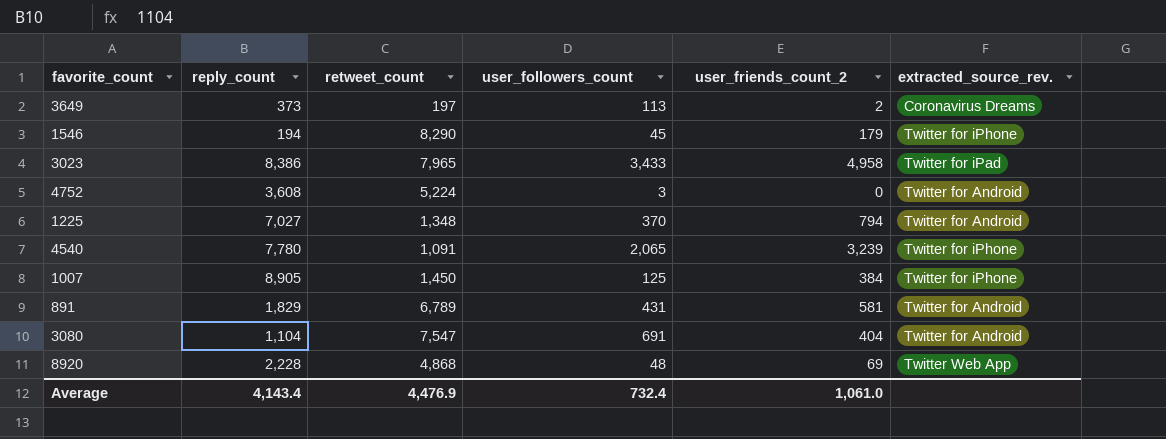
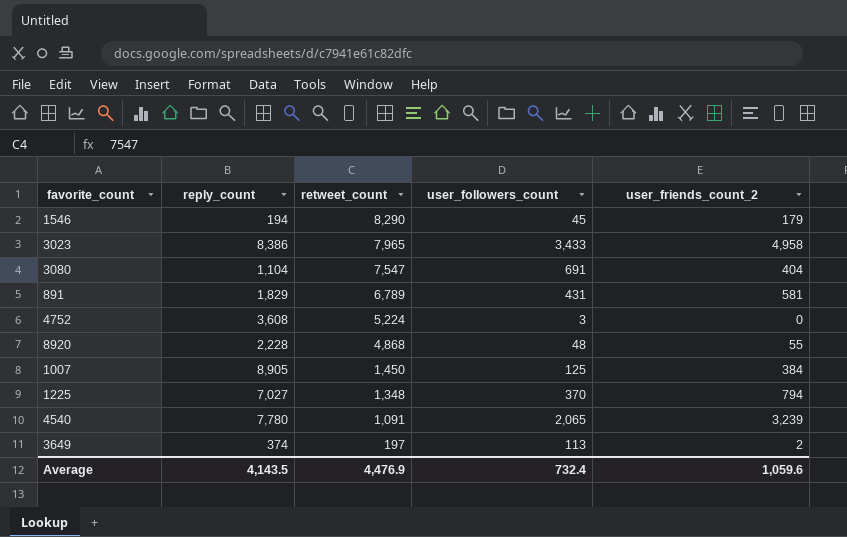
row order: none -> retweet_count descending
column extracted_source_rev. | position: 6 -> none
8920 | user_friends_count_2: 69 -> 55
3649 | reply_count: 373 -> 374
Average | reply_count: 4,143.4 -> 4,143.5
Average | user_friends_count_2: 1,061.0 -> 1,059.6

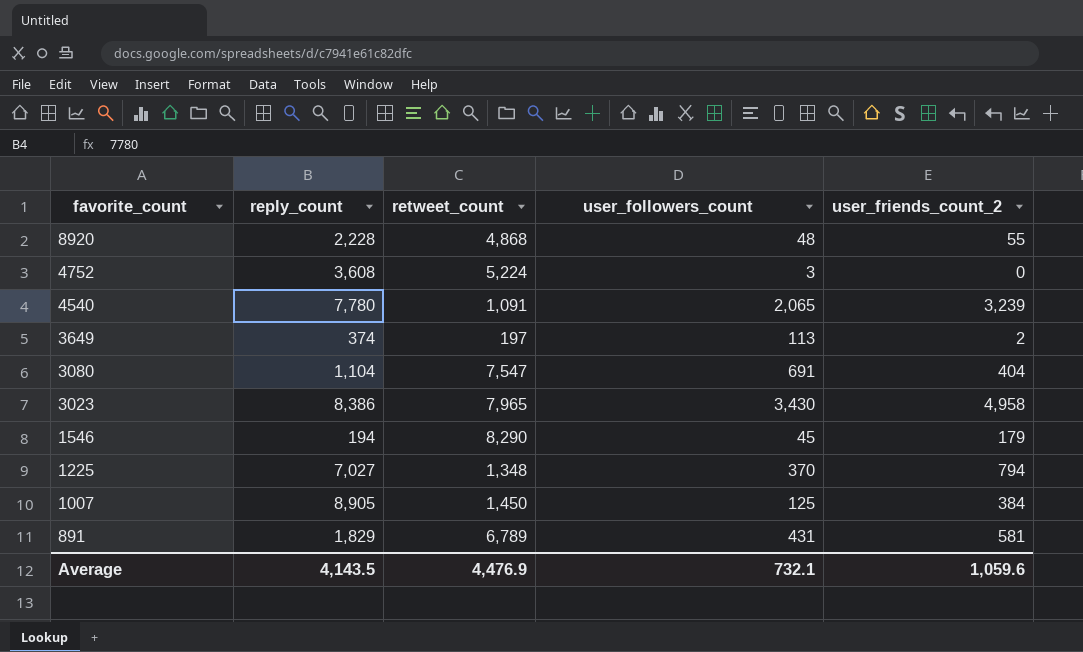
row order: retweet_count descending -> favorite_count descending
3023 | user_followers_count: 3,433 -> 3,430
Average | user_followers_count: 732.4 -> 732.1

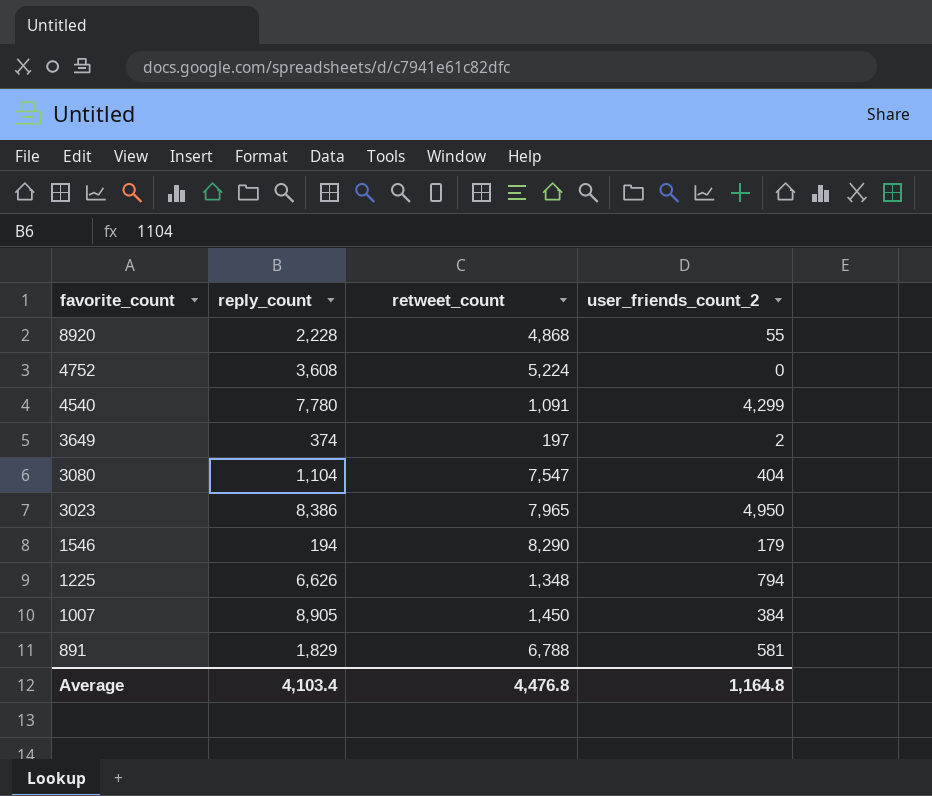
column user_followers_count | position: 4 -> none
4540 | user_friends_count_2: 3,239 -> 4,299
3023 | user_friends_count_2: 4,958 -> 4,950
1225 | reply_count: 7,027 -> 6,626
891 | retweet_count: 6,789 -> 6,788
Average | reply_count: 4,143.5 -> 4,103.4
Average | retweet_count: 4,476.9 -> 4,476.8
Average | user_friends_count_2: 1,059.6 -> 1,164.8

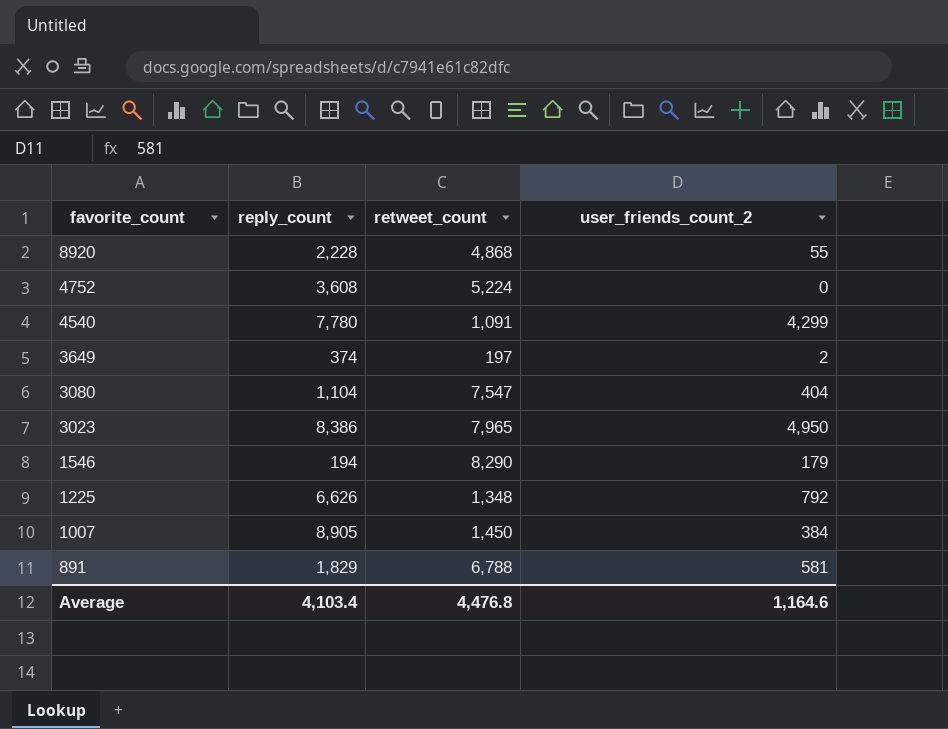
1225 | user_friends_count_2: 794 -> 792
Average | user_friends_count_2: 1,164.8 -> 1,164.6

